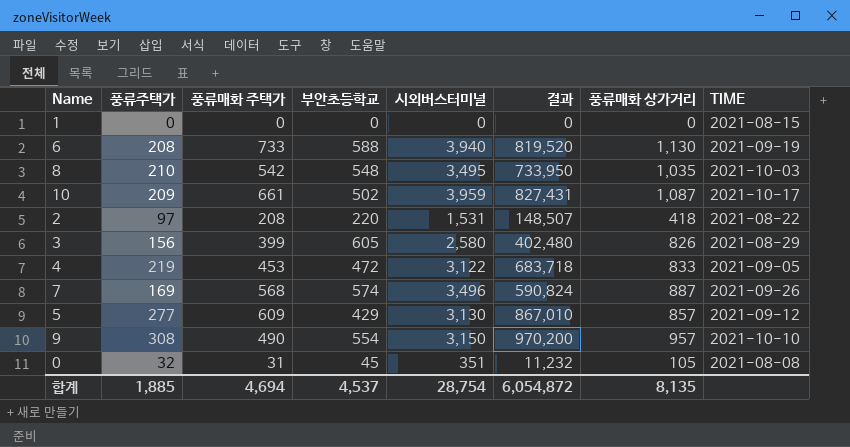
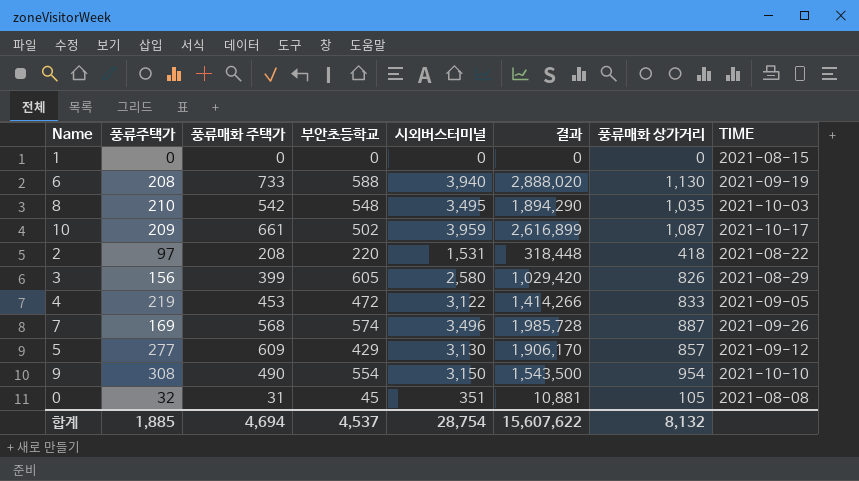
column 결과 | formula: [풍류주택가] * [시외버스터미널] -> [풍류매화 주택가] * [시외버스터미널]
9 | 풍류매화 상가거리: 957 -> 954
합계 | 결과: 6,054,872 -> 15,607,622
합계 | 풍류매화 상가거리: 8,135 -> 8,132

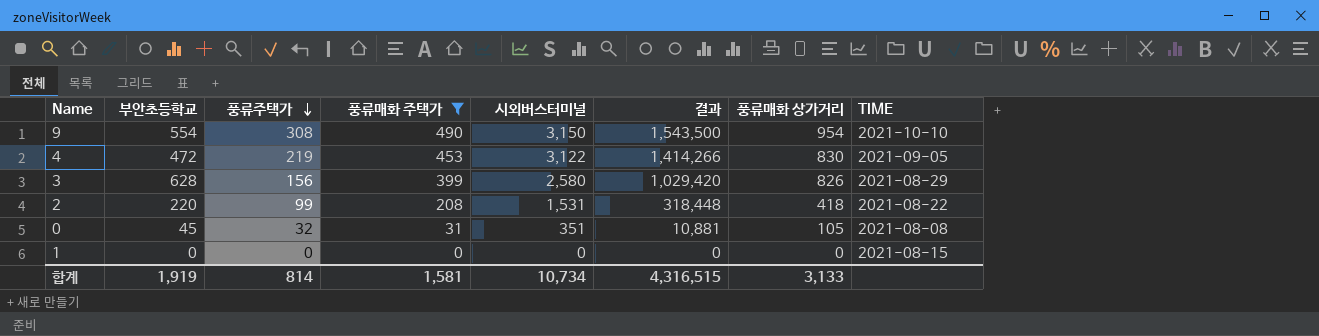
filter: none -> 풍류매화 주택가 <= 490
row order: none -> 풍류주택가 descending
column 부안초등학교 | position: 4 -> 2
4 | 풍류매화 상가거리: 833 -> 830
3 | 부안초등학교: 605 -> 628
2 | 풍류주택가: 97 -> 99
합계 | 부안초등학교: 4,537 -> 1,919
합계 | 풍류주택가: 1,885 -> 814
합계 | 풍류매화 주택가: 4,694 -> 1,581
합계 | 시외버스터미널: 28,754 -> 10,734
합계 | 결과: 15,607,622 -> 4,316,515
합계 | 풍류매화 상가거리: 8,132 -> 3,133

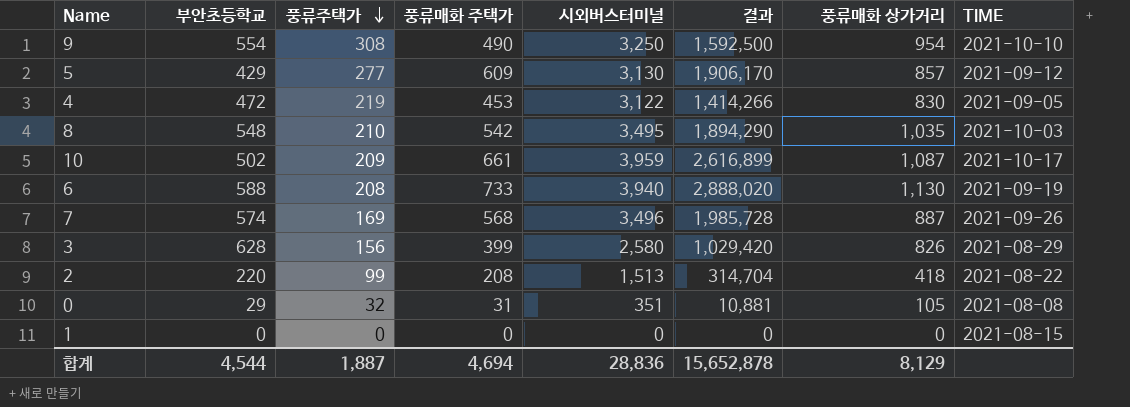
filter: 풍류매화 주택가 <= 490 -> none
9 | 시외버스터미널: 3,150 -> 3,250
9 | 결과: 1,543,500 -> 1,592,500
2 | 시외버스터미널: 1,531 -> 1,513
2 | 결과: 318,448 -> 314,704
0 | 부안초등학교: 45 -> 29
합계 | 부안초등학교: 1,919 -> 4,544
합계 | 풍류주택가: 814 -> 1,887
합계 | 풍류매화 주택가: 1,581 -> 4,694
합계 | 시외버스터미널: 10,734 -> 28,836
합계 | 결과: 4,316,515 -> 15,652,878
합계 | 풍류매화 상가거리: 3,133 -> 8,129

